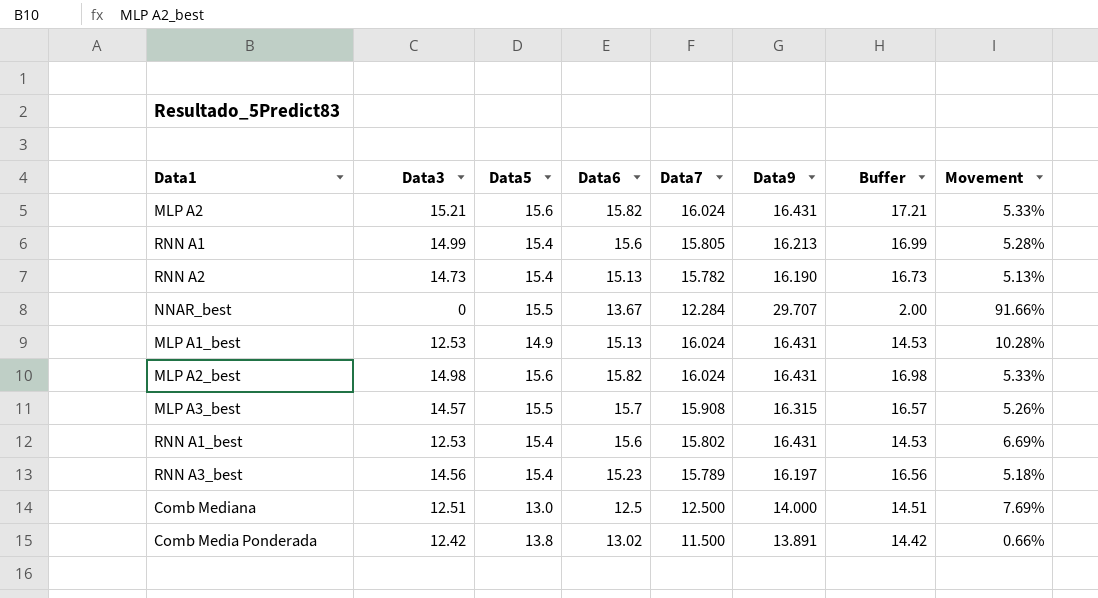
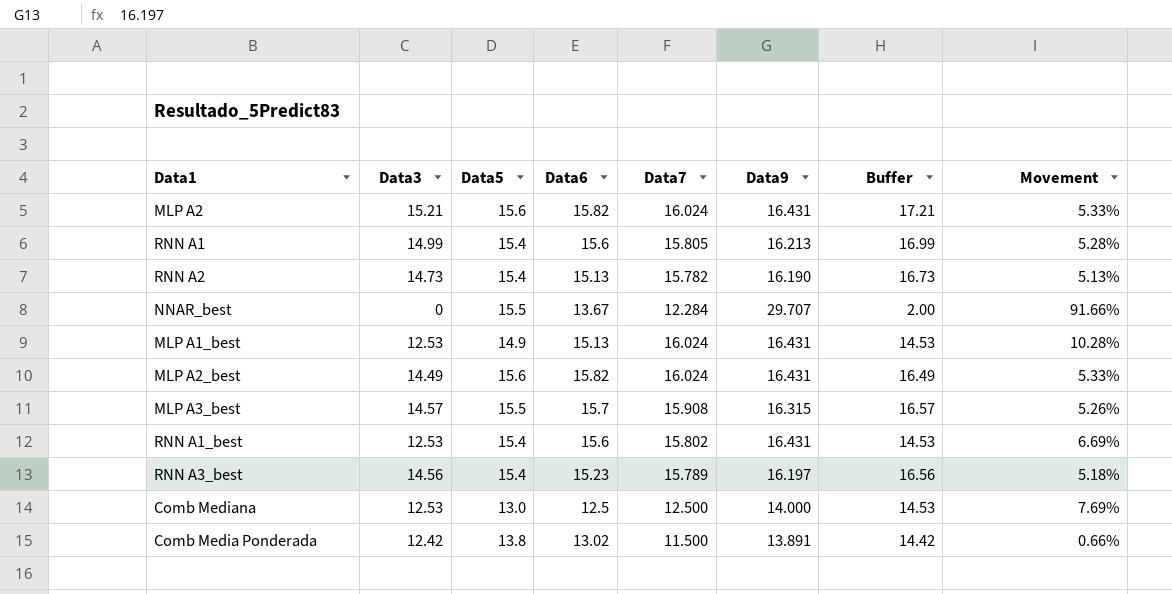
MLP A2_best | Data3: 14.98 -> 14.49
MLP A2_best | Buffer: 16.98 -> 16.49
Comb Mediana | Data3: 12.51 -> 12.53
Comb Mediana | Buffer: 14.51 -> 14.53

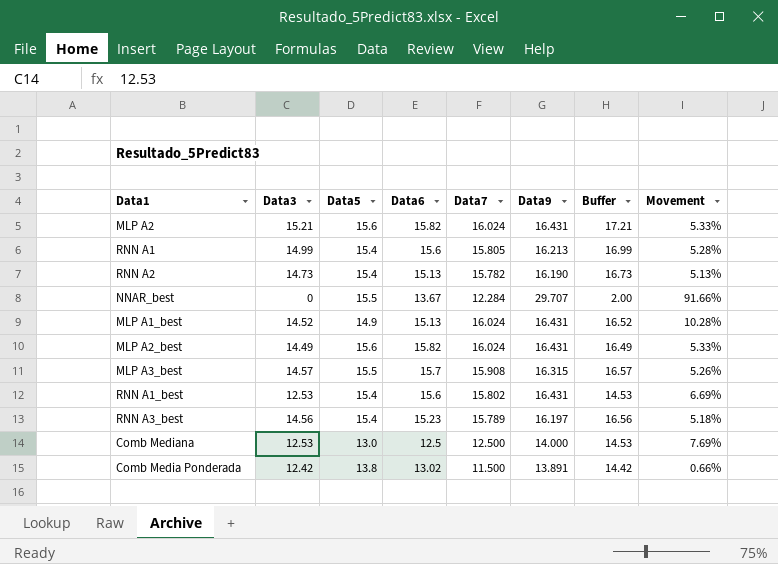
MLP A1_best | Data3: 12.53 -> 14.52
MLP A1_best | Buffer: 14.53 -> 16.52

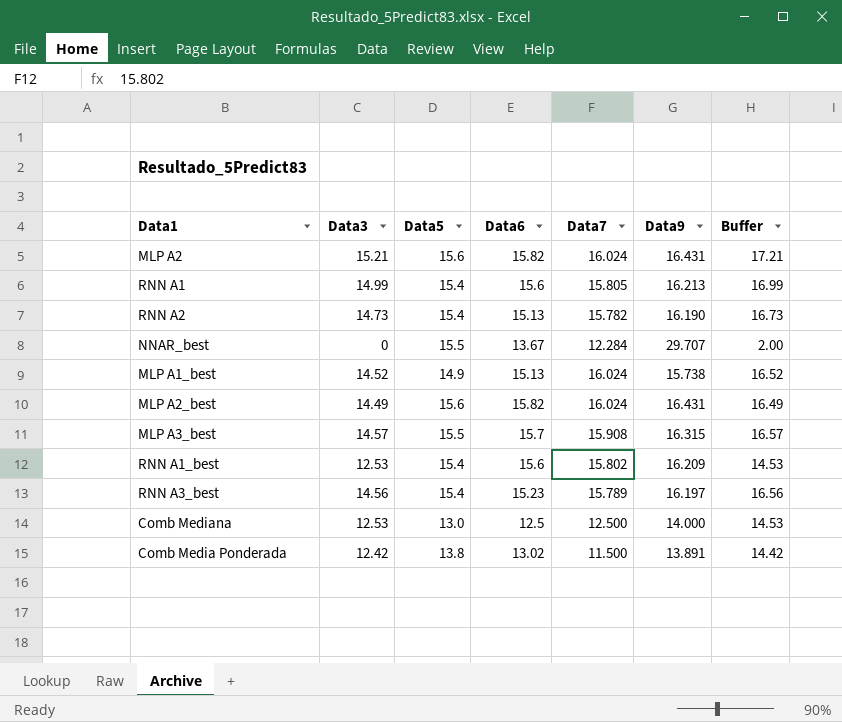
column Movement | formula: ([Data9] - [Data5]) / [Data5] -> none
MLP A1_best | Data9: 16.431 -> 15.738
RNN A1_best | Data9: 16.431 -> 16.209

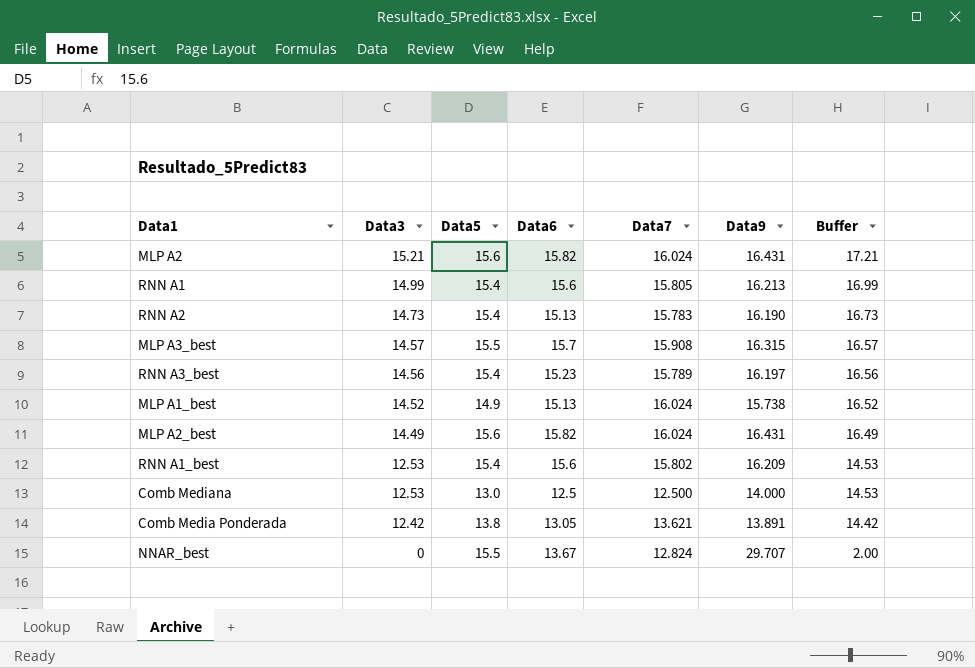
row order: none -> Data3 descending
RNN A2 | Data7: 15.782 -> 15.783
Comb Media Ponderada | Data6: 13.02 -> 13.05
Comb Media Ponderada | Data7: 11.500 -> 13.621
NNAR_best | Data7: 12.284 -> 12.824

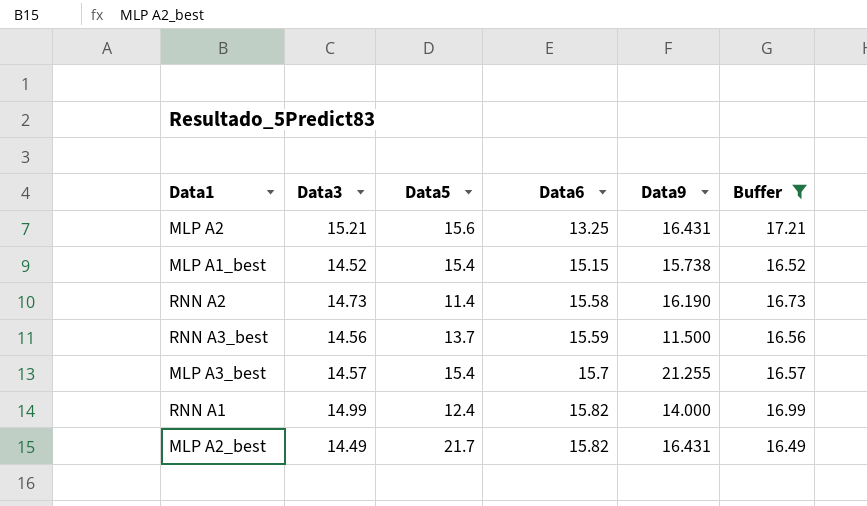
filter: none -> Buffer >= 16.49
row order: Data3 descending -> Data6 ascending
column Data7 | position: 5 -> none
MLP A2 | Data6: 15.82 -> 13.25
MLP A1_best | Data5: 14.9 -> 15.4
MLP A1_best | Data6: 15.13 -> 15.15
RNN A2 | Data5: 15.4 -> 11.4
RNN A2 | Data6: 15.13 -> 15.58
RNN A3_best | Data5: 15.4 -> 13.7
RNN A3_best | Data6: 15.23 -> 15.59
RNN A3_best | Data9: 16.197 -> 11.500
MLP A3_best | Data5: 15.5 -> 15.4
MLP A3_best | Data9: 16.315 -> 21.255
RNN A1 | Data5: 15.4 -> 12.4
RNN A1 | Data6: 15.6 -> 15.82
RNN A1 | Data9: 16.213 -> 14.000
MLP A2_best | Data5: 15.6 -> 21.7

